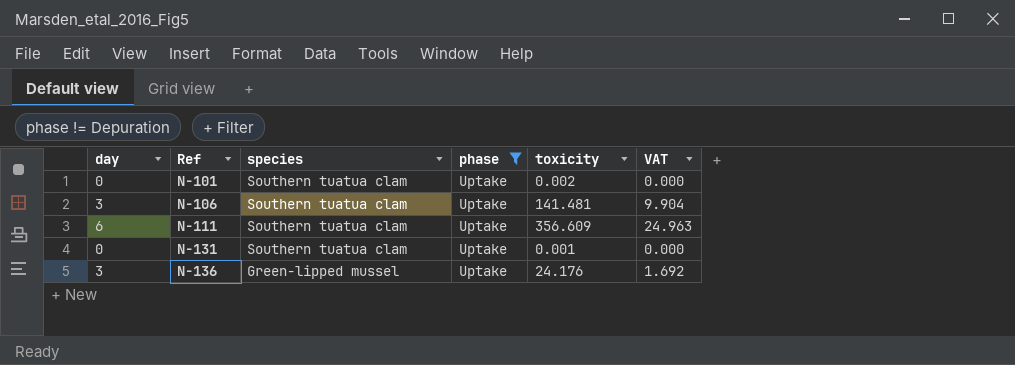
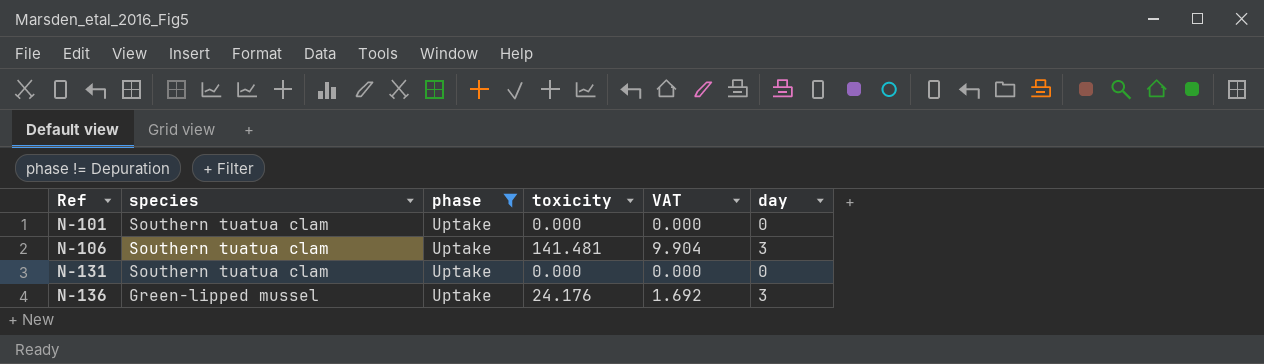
column day | position: 1 -> 6
row N-111: 6 | Southern tuatua clam | Uptake | 356.609 | 24.963 -> none
N-101 | toxicity: 0.002 -> 0.000
N-131 | toxicity: 0.001 -> 0.000

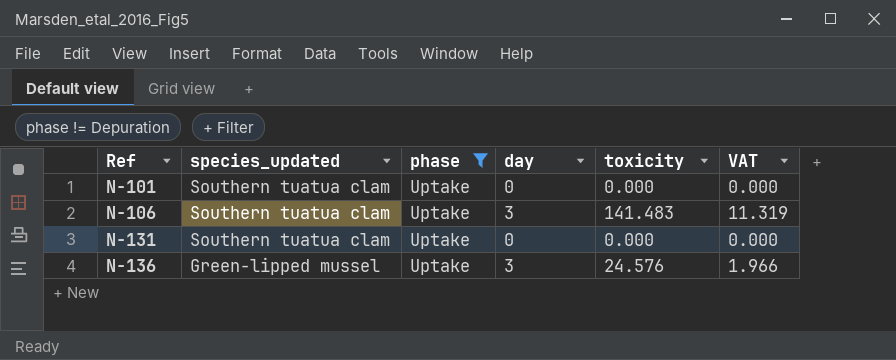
column name: species -> species_updated
column day | position: 6 -> 4
column VAT | formula: [toxicity] * 0.07 -> [toxicity] * 0.08
N-106 | toxicity: 141.481 -> 141.483
N-136 | toxicity: 24.176 -> 24.576

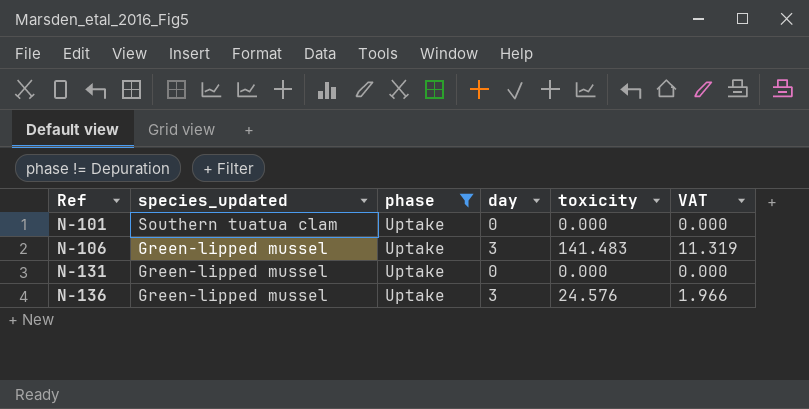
N-106 | species_updated: Southern tuatua clam -> Green-lipped mussel
N-131 | species_updated: Southern tuatua clam -> Green-lipped mussel

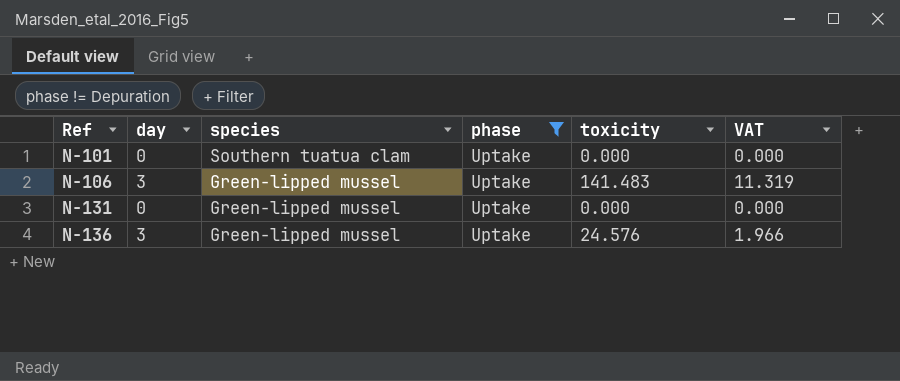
column day | position: 4 -> 2
column name: species_updated -> species

